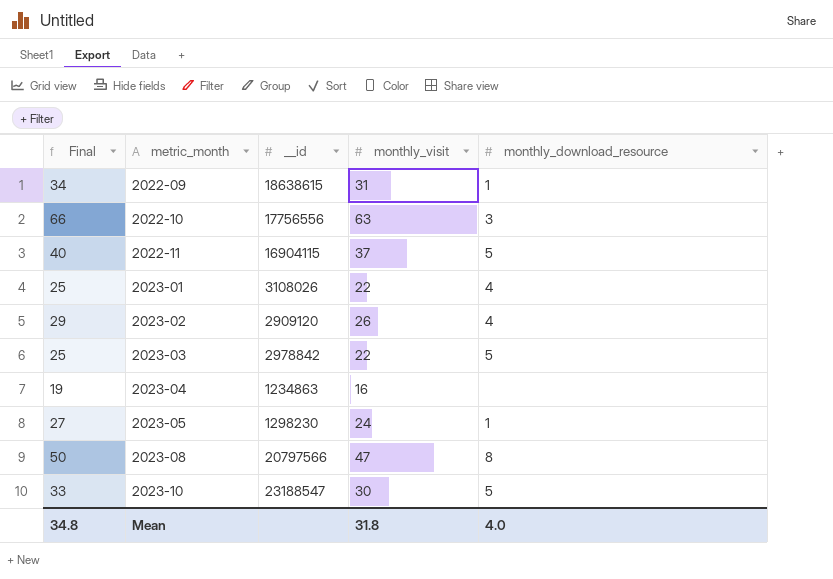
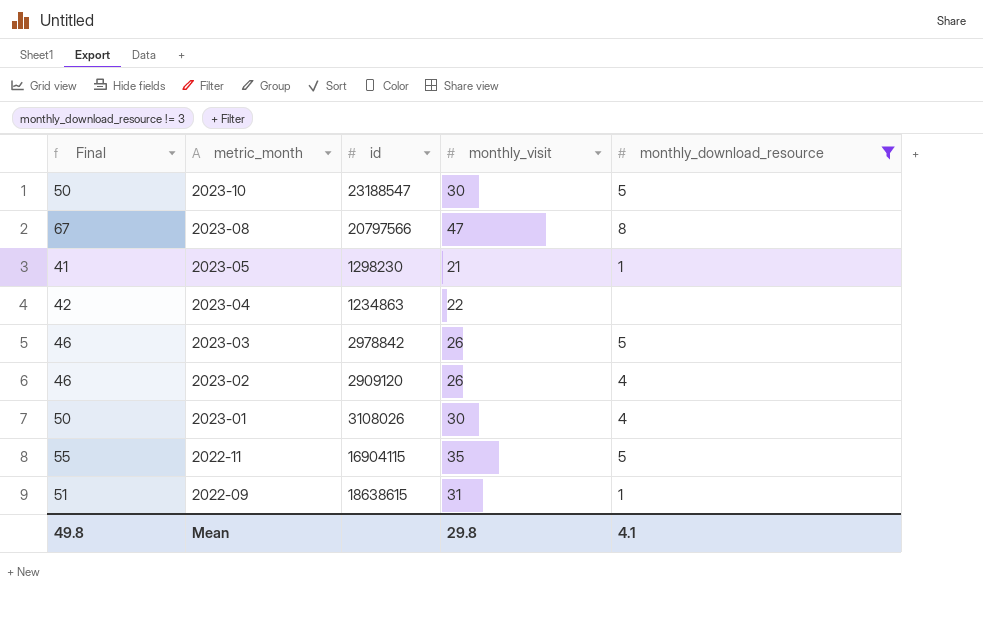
filter: none -> monthly_download_resource != 3
row order: metric_month ascending -> metric_month descending
column Final | formula: [monthly_visit] + 3 -> [monthly_visit] + 20
column name: __id -> id
2023-05 | monthly_visit: 24 -> 21
2023-04 | monthly_visit: 16 -> 22
2023-03 | monthly_visit: 22 -> 26
2023-01 | monthly_visit: 22 -> 30
2022-11 | monthly_visit: 37 -> 35
Mean | Final: 34.8 -> 49.8
Mean | monthly_visit: 31.8 -> 29.8
Mean | monthly_download_resource: 4.0 -> 4.1

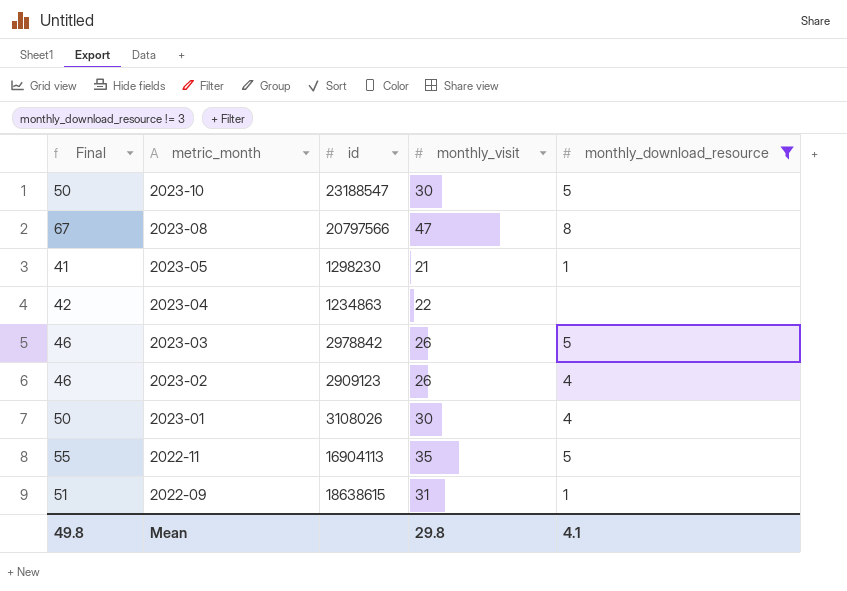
2023-02 | id: 2909120 -> 2909123
2022-11 | id: 16904115 -> 16904113

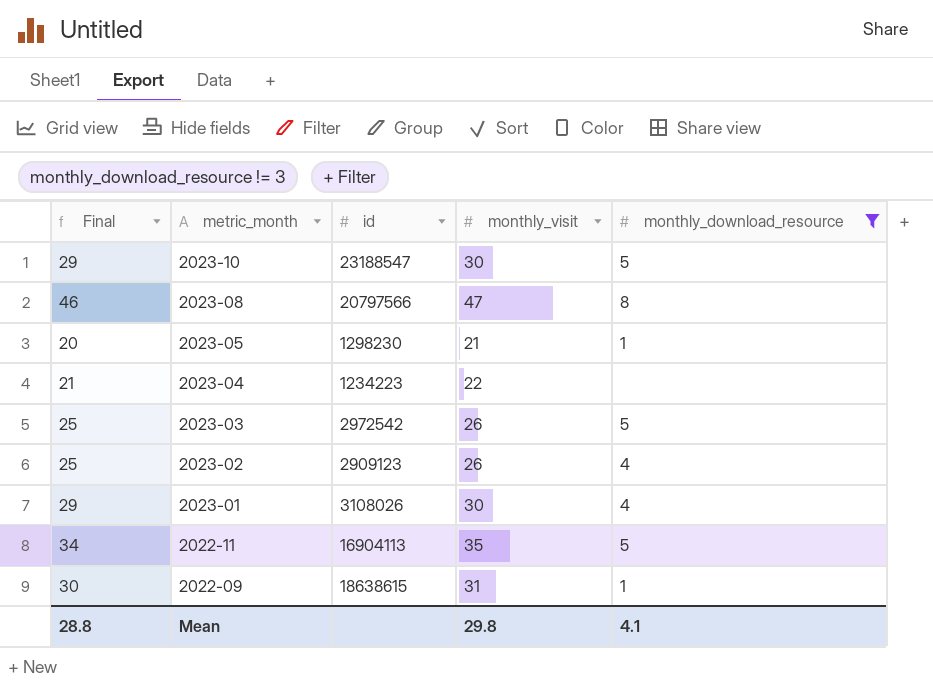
column Final | formula: [monthly_visit] + 20 -> [monthly_visit] - 1
2023-04 | id: 1234863 -> 1234223
2023-03 | id: 2978842 -> 2972542
Mean | Final: 49.8 -> 28.8

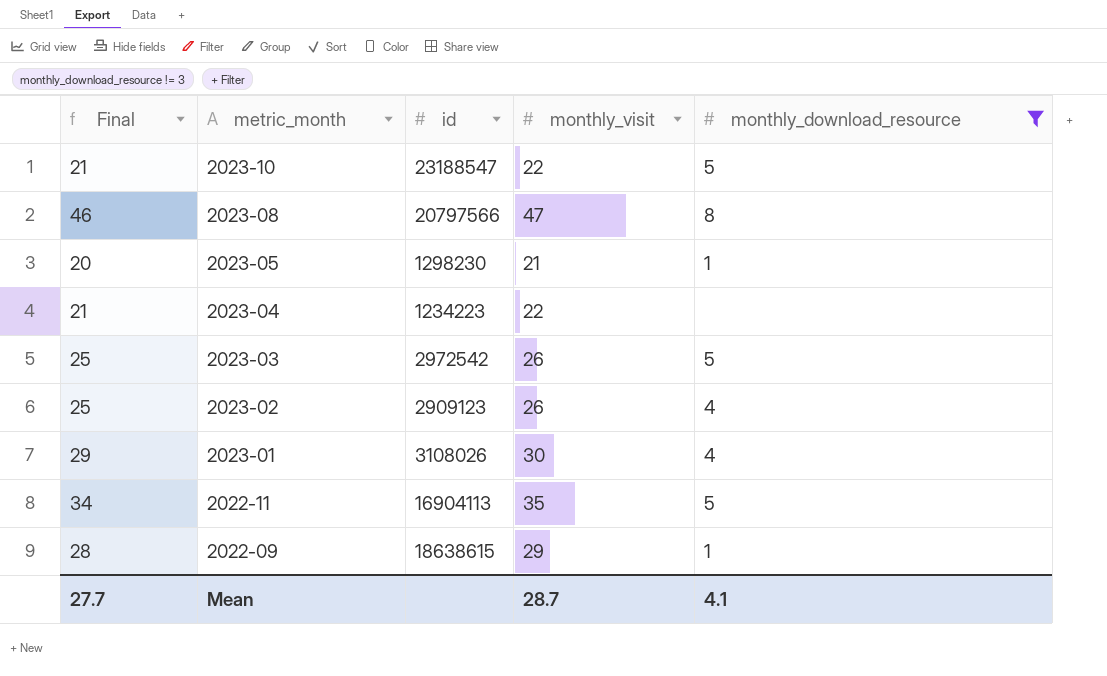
2023-10 | Final: 29 -> 21
2023-10 | monthly_visit: 30 -> 22
2022-09 | Final: 30 -> 28
2022-09 | monthly_visit: 31 -> 29
Mean | Final: 28.8 -> 27.7
Mean | monthly_visit: 29.8 -> 28.7

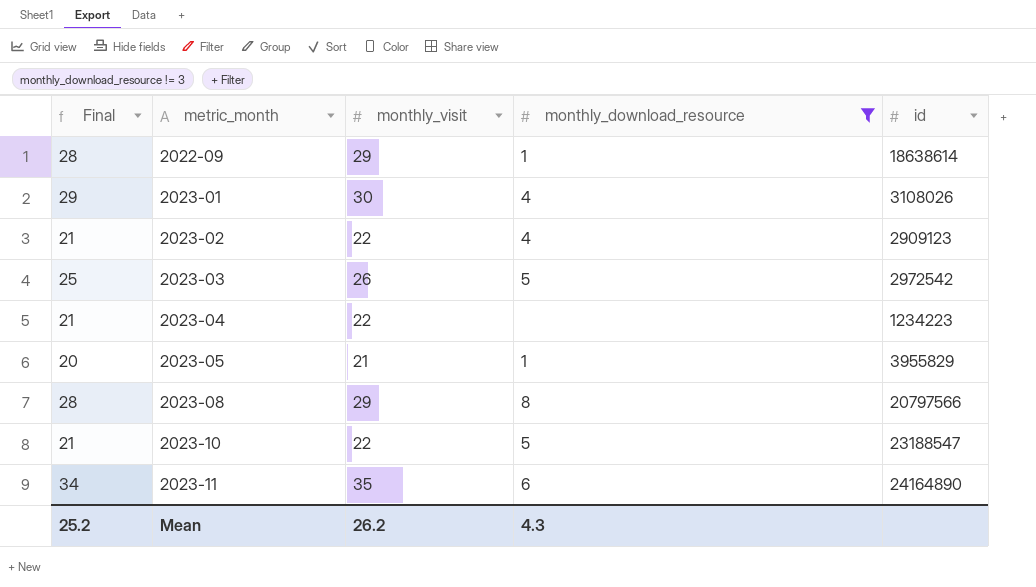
row order: metric_month descending -> metric_month ascending
column id | position: 3 -> 5
row 2022-11: 34 | 16904113 | 35 | 5 -> none
2022-09 | id: 18638615 -> 18638614
2023-02 | Final: 25 -> 21
2023-02 | monthly_visit: 26 -> 22
2023-05 | id: 1298230 -> 3955829
2023-08 | Final: 46 -> 28
2023-08 | monthly_visit: 47 -> 29
row 2023-11: none -> 34 | 35 | 6 | 24164890
Mean | Final: 27.7 -> 25.2
Mean | monthly_visit: 28.7 -> 26.2
Mean | monthly_download_resource: 4.1 -> 4.3

